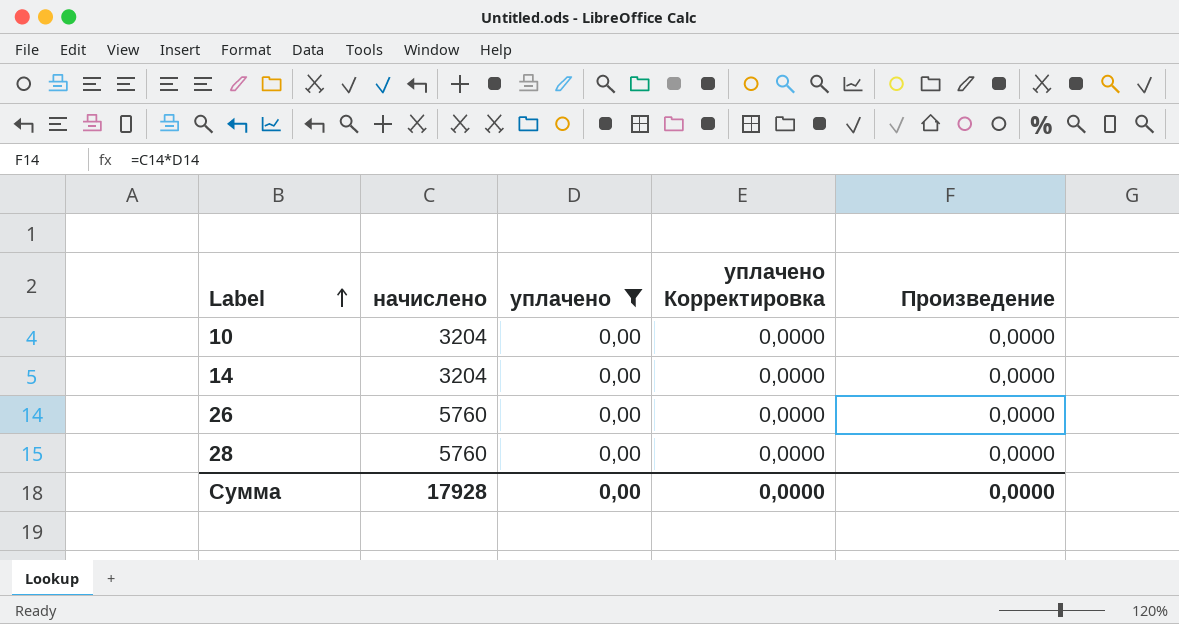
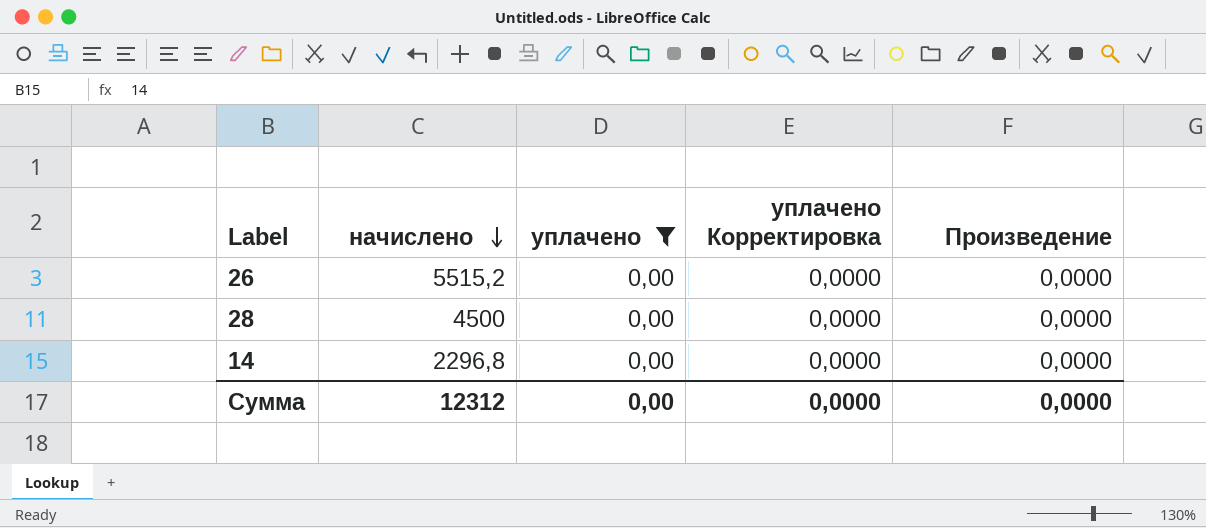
row order: Label ascending -> начислено descending
row 10: 3204 | 0,00 | 0,0000 | 0,0000 -> none
26 | начислено: 5760 -> 5515,2
28 | начислено: 5760 -> 4500
14 | начислено: 3204 -> 2296,8
Сумма | начислено: 17928 -> 12312

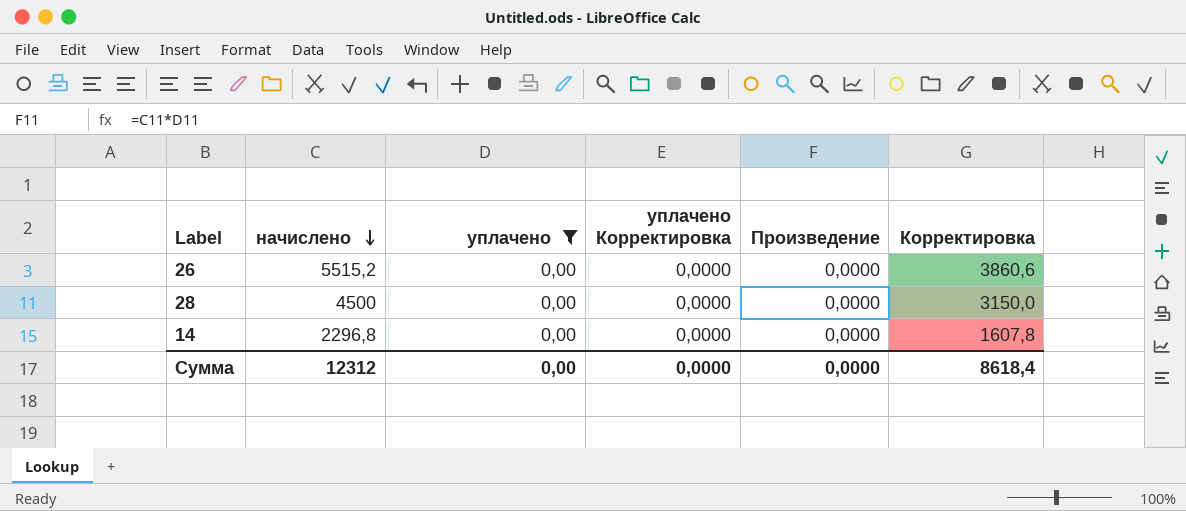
column Корректировка | formula: none -> [начислено] * 0,7

